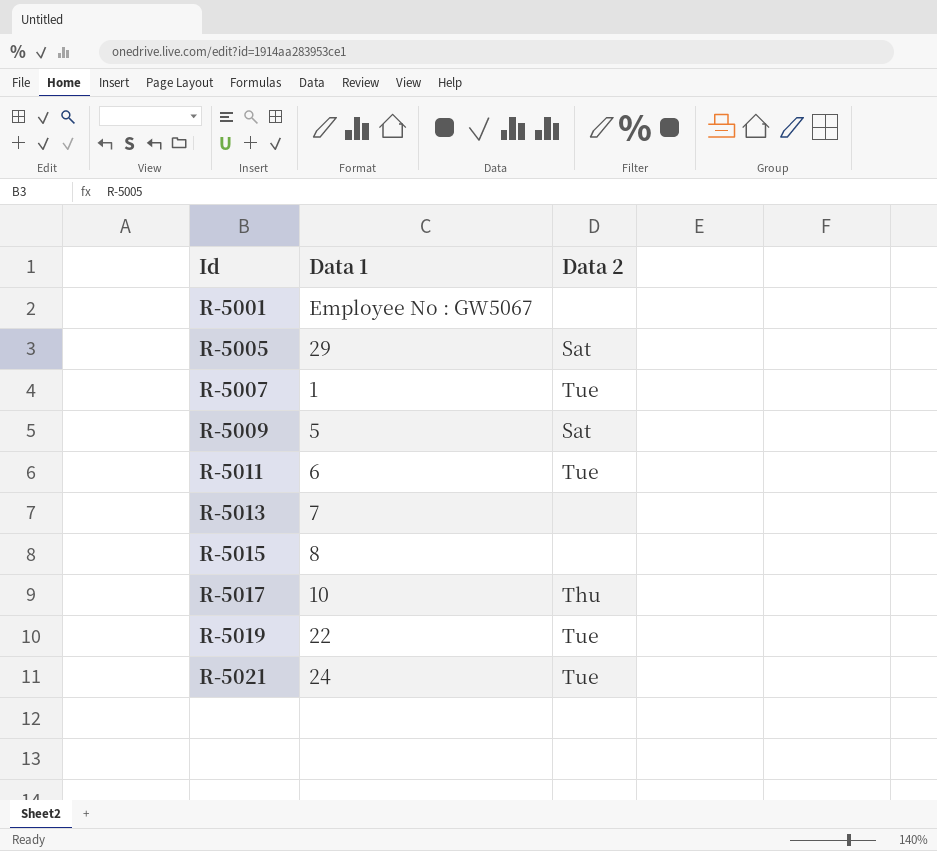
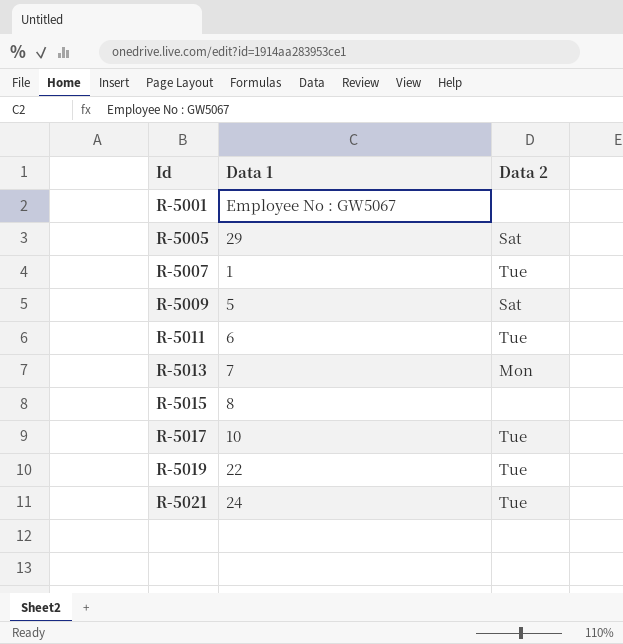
R-5013 | Data 2: none -> Mon
R-5017 | Data 2: Thu -> Tue

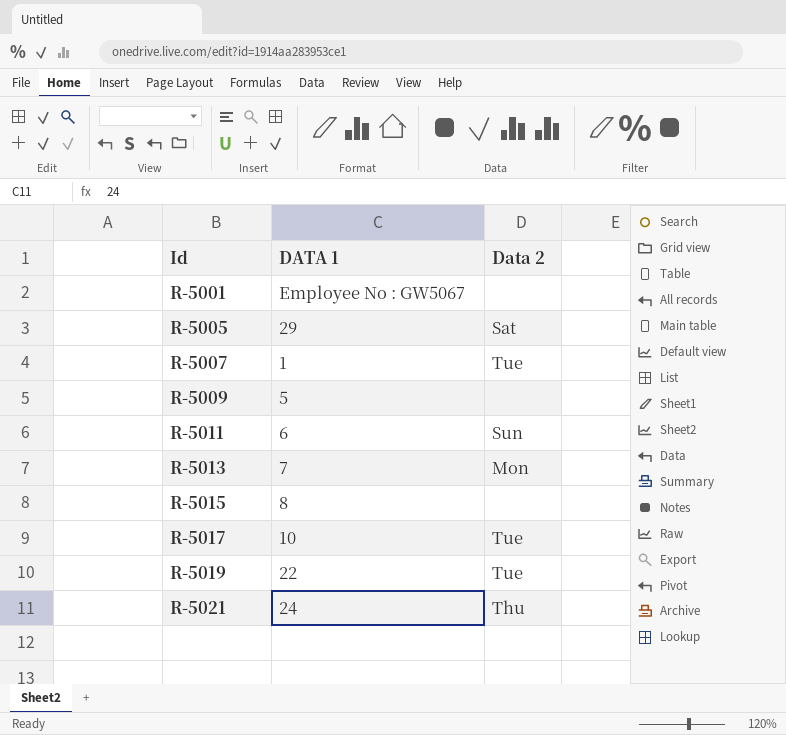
column name: Data 1 -> DATA 1
R-5009 | Data 2: Sat -> none
R-5011 | Data 2: Tue -> Sun
R-5021 | Data 2: Tue -> Thu

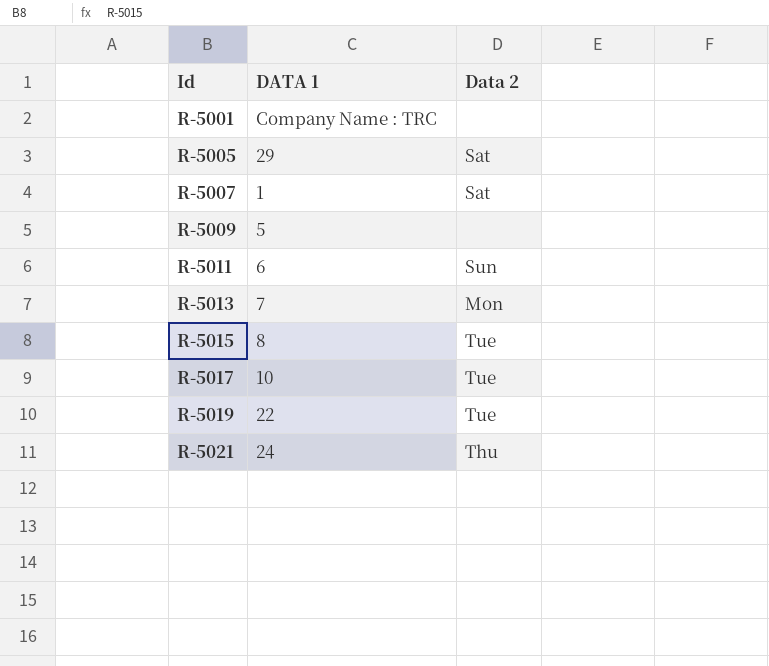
R-5001 | DATA 1: Employee No : GW5067 -> Company Name : TRC
R-5007 | Data 2: Tue -> Sat
R-5015 | Data 2: none -> Tue

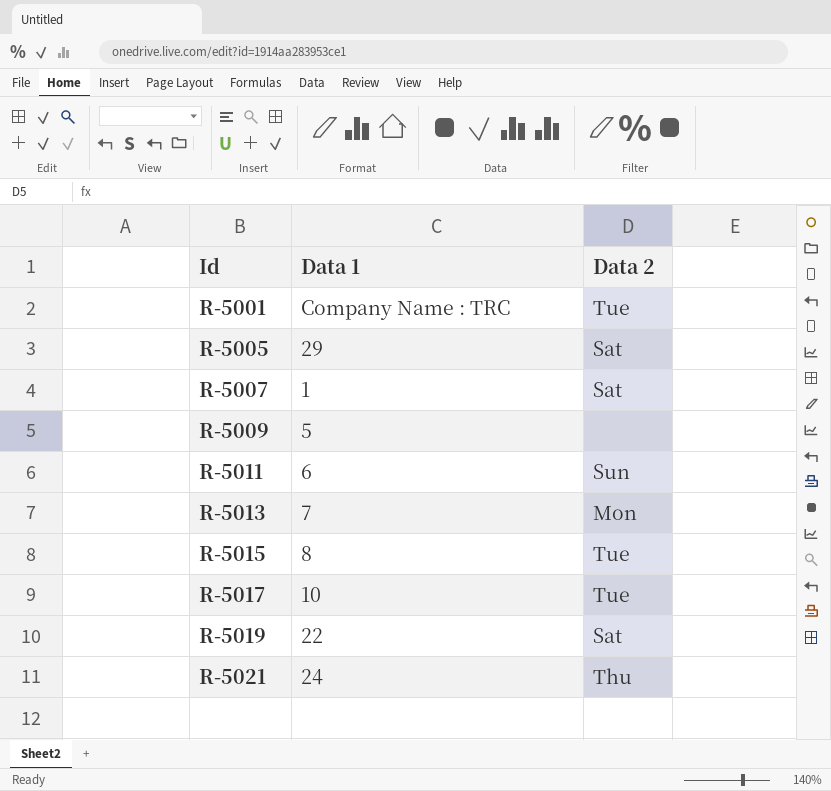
column name: DATA 1 -> Data 1
R-5001 | Data 2: none -> Tue
R-5019 | Data 2: Tue -> Sat

